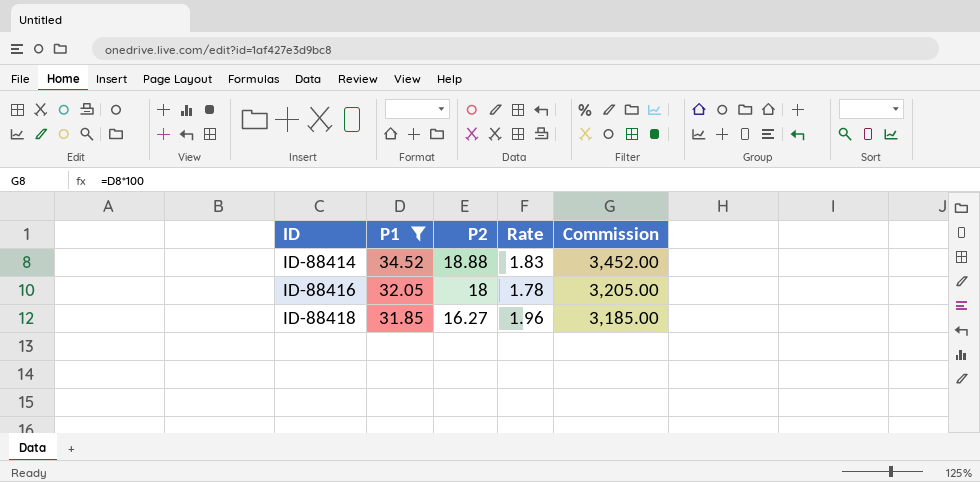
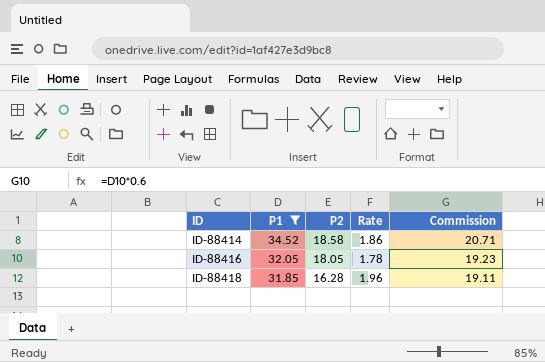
column Commission | formula: [P1] * 100 -> [P1] * 0.6
ID-88414 | P2: 18.88 -> 18.58
ID-88414 | Rate: 1.83 -> 1.86
ID-88416 | P2: 18 -> 18.05
ID-88418 | P2: 16.27 -> 16.28

